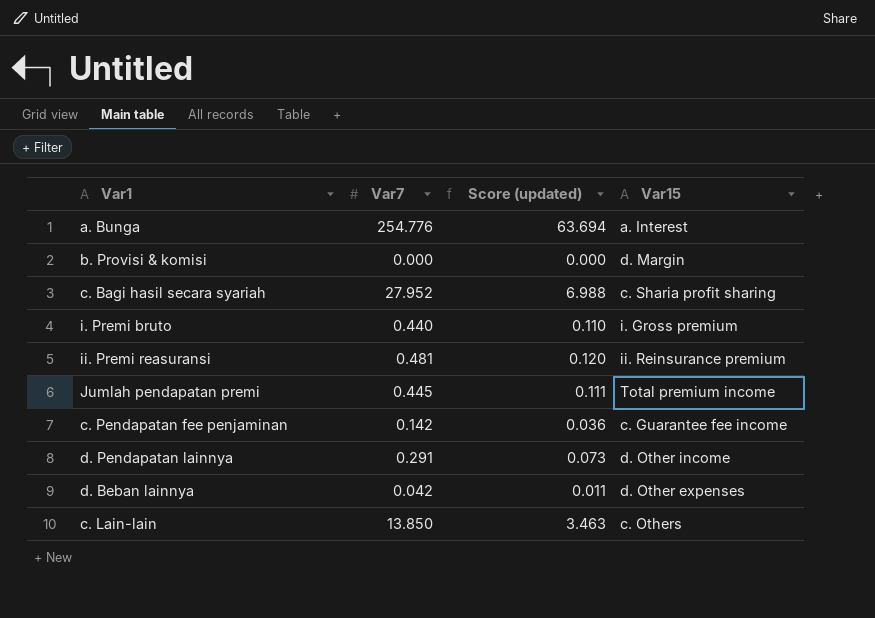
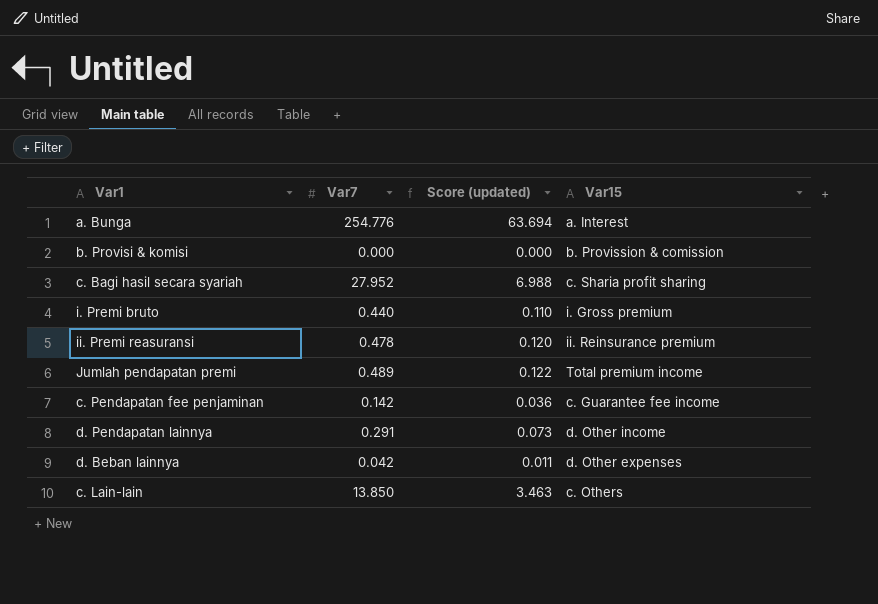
b. Provisi & komisi | Var15: d. Margin -> b. Provission & comission
ii. Premi reasuransi | Var7: 0.481 -> 0.478
Jumlah pendapatan premi | Var7: 0.445 -> 0.489
Jumlah pendapatan premi | Score (updated): 0.111 -> 0.122

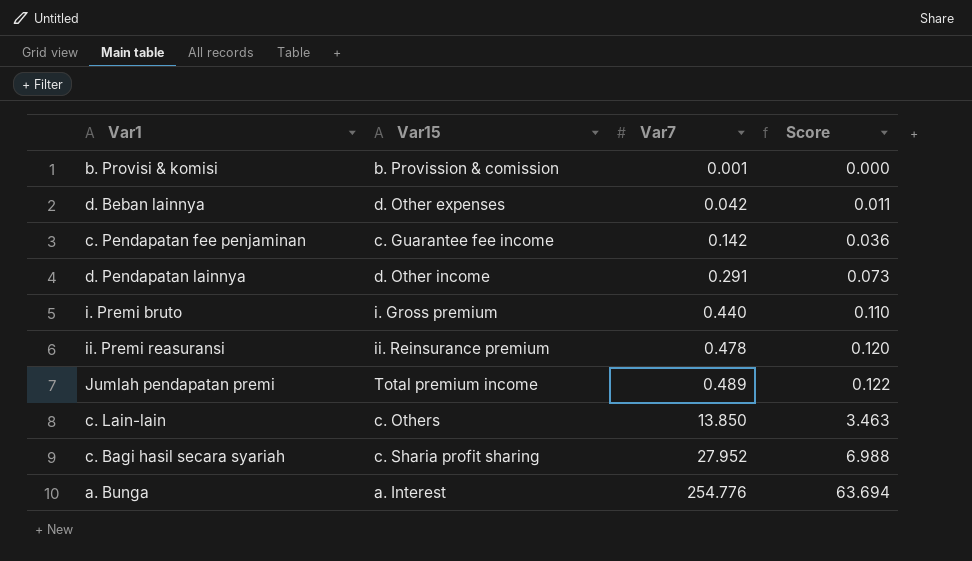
row order: none -> Var7 ascending
column Var15 | position: 4 -> 2
column name: Score (updated) -> Score
b. Provisi & komisi | Var7: 0.000 -> 0.001

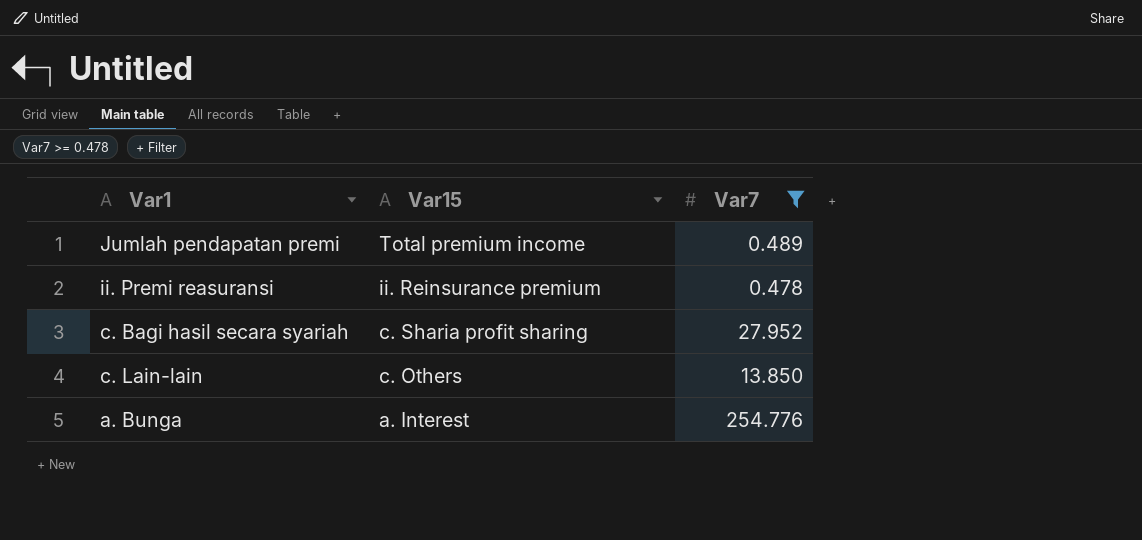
filter: none -> Var7 >= 0.478
row order: Var7 ascending -> Var15 descending
column Score | formula: [Var7] * 0.25 -> none

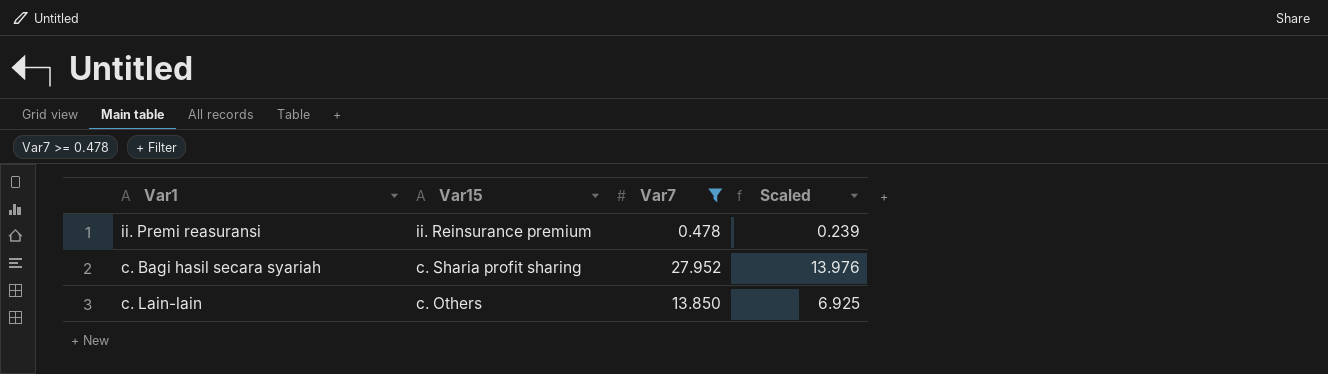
column Scaled | formula: none -> [Var7] * 0.5
row Jumlah pendapatan premi: Total premium income | 0.489 -> none
row a. Bunga: a. Interest | 254.776 -> none

